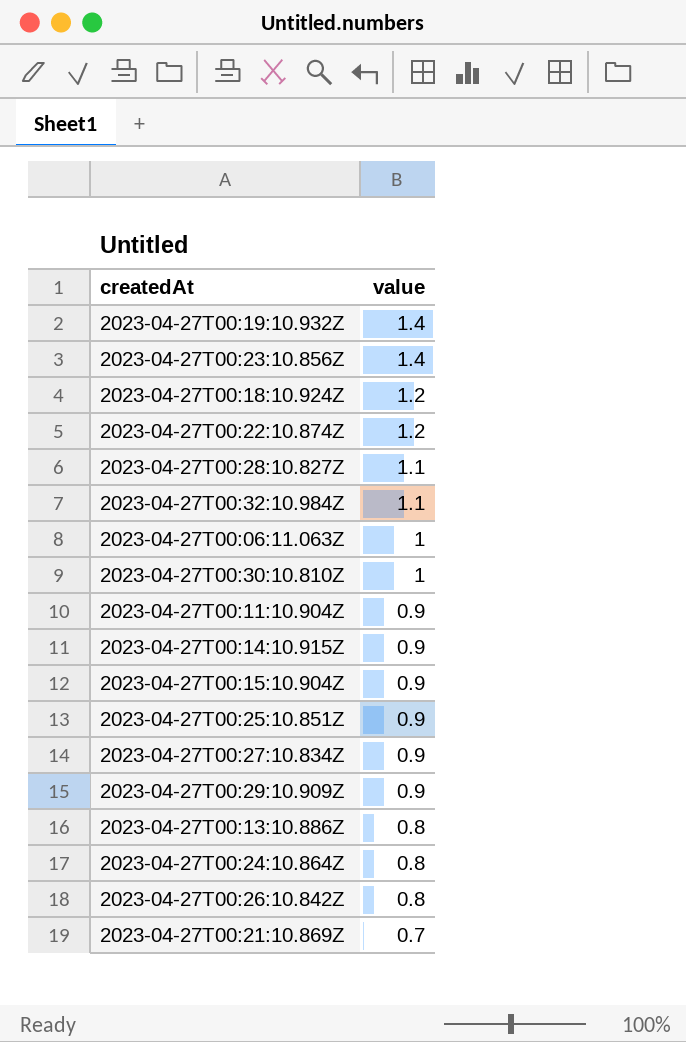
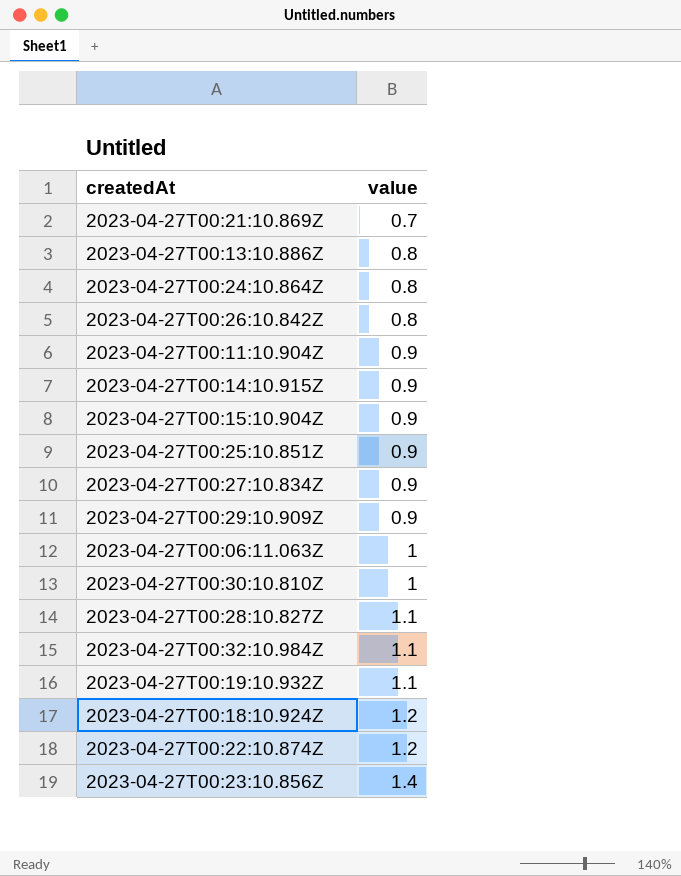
row order: value descending -> value ascending
2023-04-27T00:19:10.932Z | value: 1.4 -> 1.1

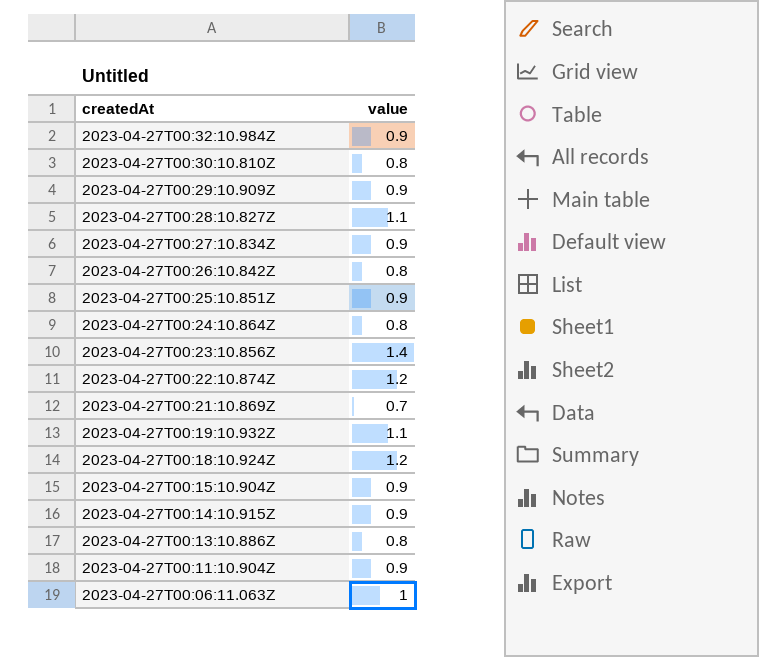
row order: value ascending -> createdAt descending
2023-04-27T00:32:10.984Z | value: 1.1 -> 0.9
2023-04-27T00:30:10.810Z | value: 1 -> 0.8

